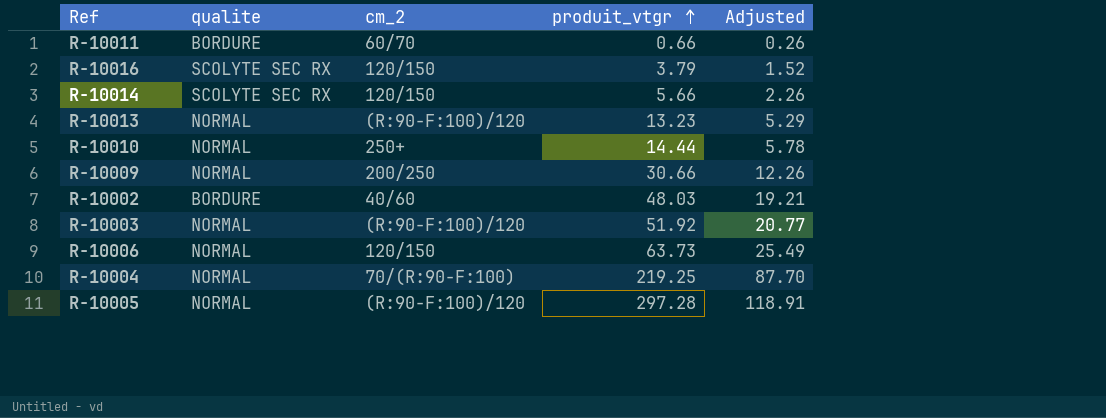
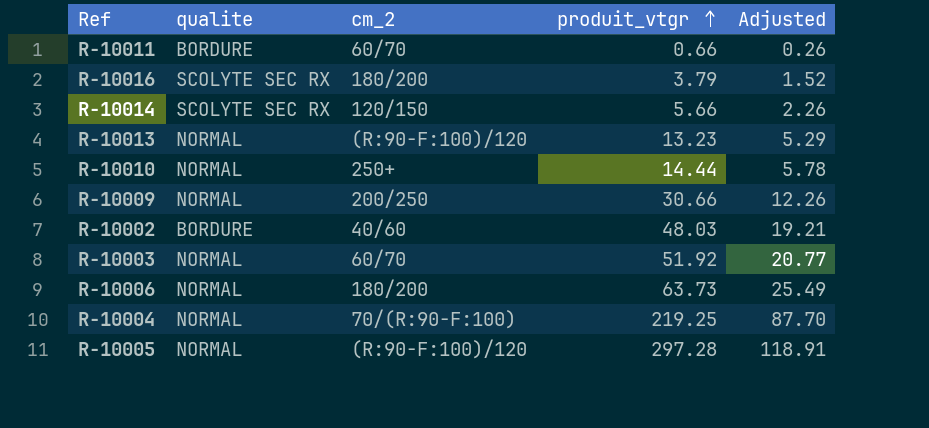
R-10016 | cm_2: 120/150 -> 180/200
R-10003 | cm_2: (R:90-F:100)/120 -> 60/70
R-10006 | cm_2: 120/150 -> 180/200

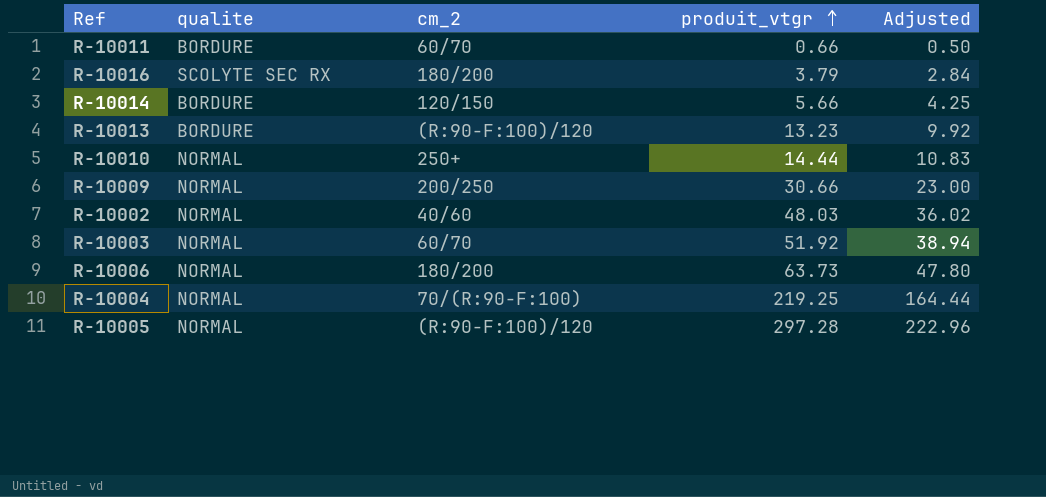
column Adjusted | formula: [produit_vtgr] * 0.4 -> [produit_vtgr] * 0.75
R-10014 | qualite: SCOLYTE SEC RX -> BORDURE
R-10013 | qualite: NORMAL -> BORDURE
R-10002 | qualite: BORDURE -> NORMAL

